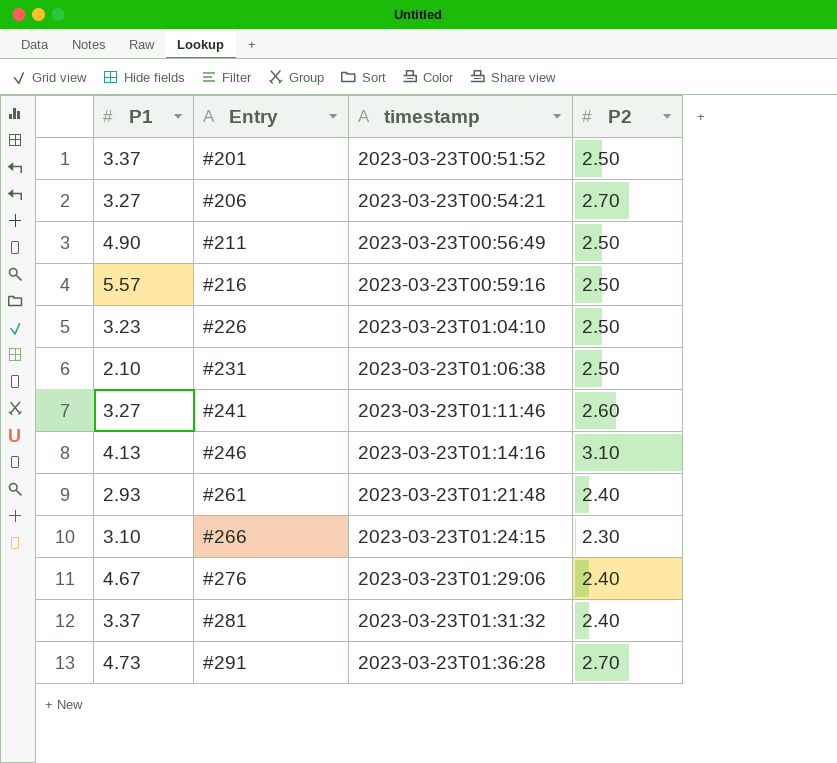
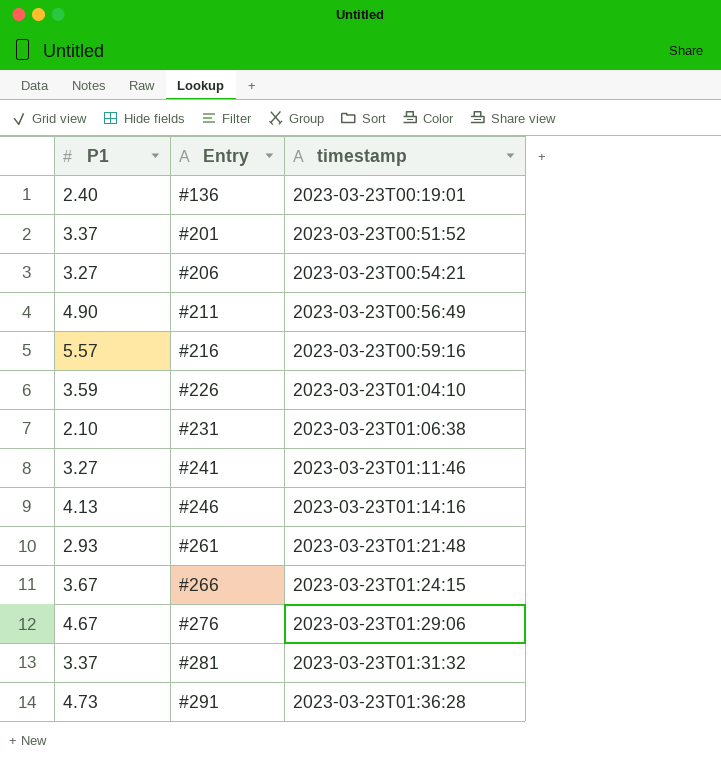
column P2 | position: 4 -> none
row #136: none -> 2.40 | 2023-03-23T00:19:01
#226 | P1: 3.23 -> 3.59
#266 | P1: 3.10 -> 3.67

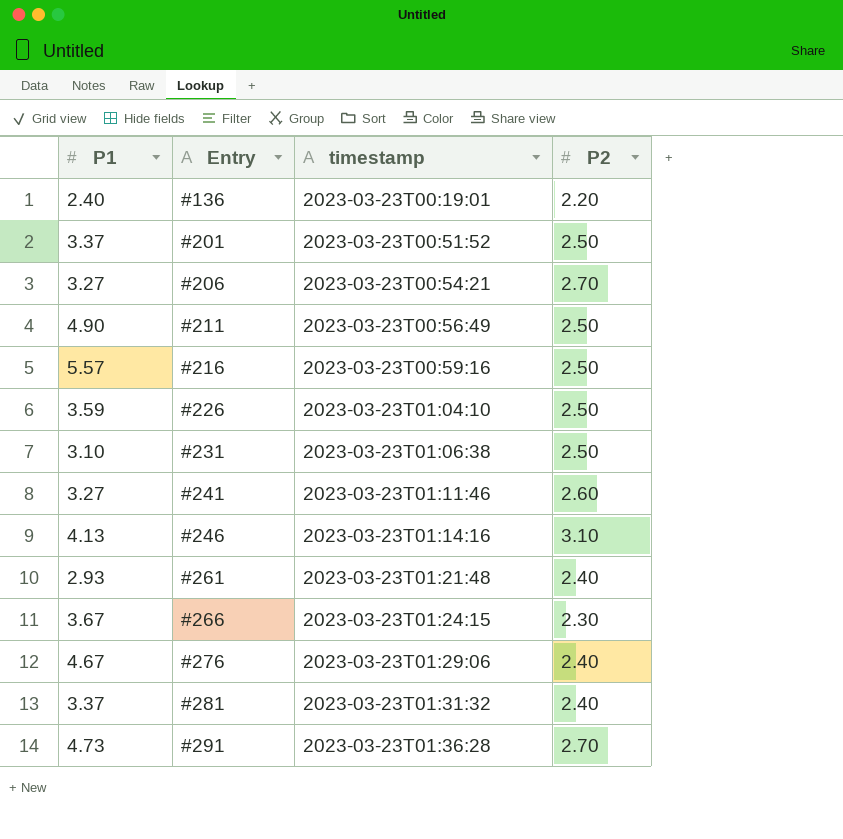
column P2 | position: none -> 4
#231 | P1: 2.10 -> 3.10

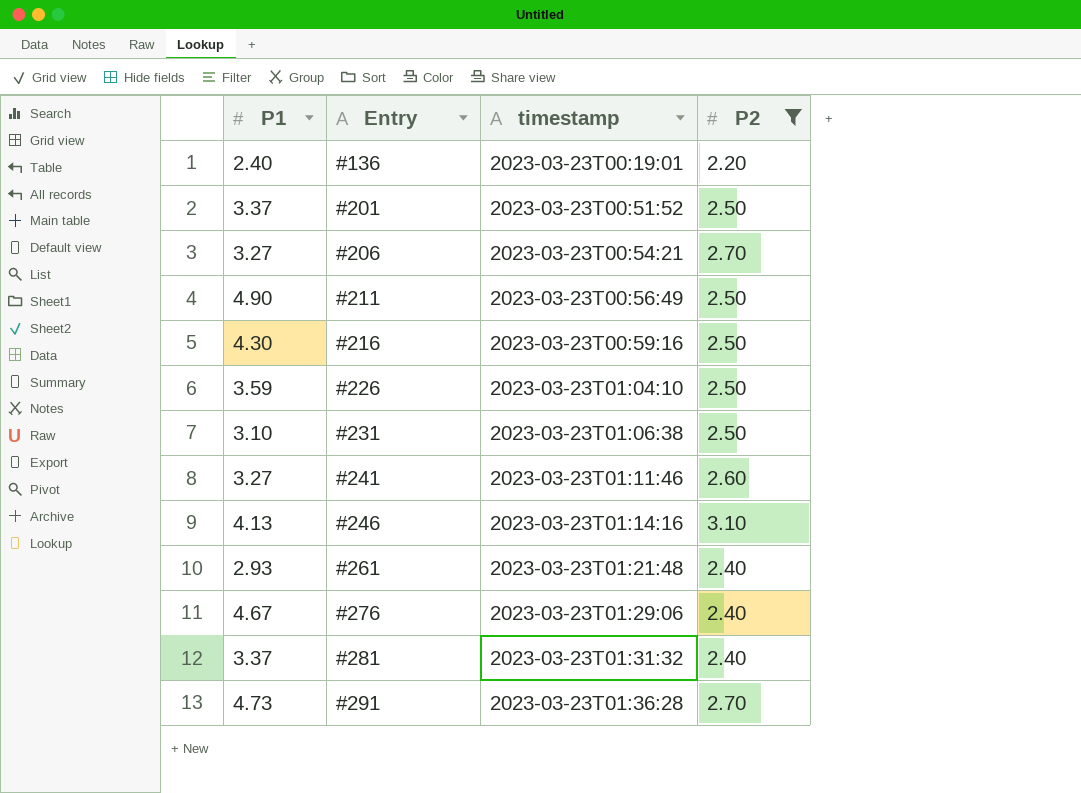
filter: none -> P2 != 2.30
#216 | P1: 5.57 -> 4.30

